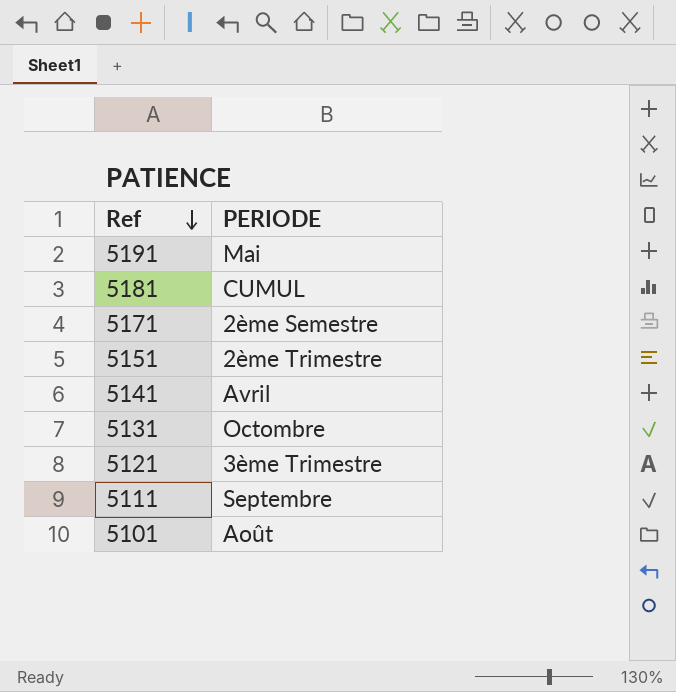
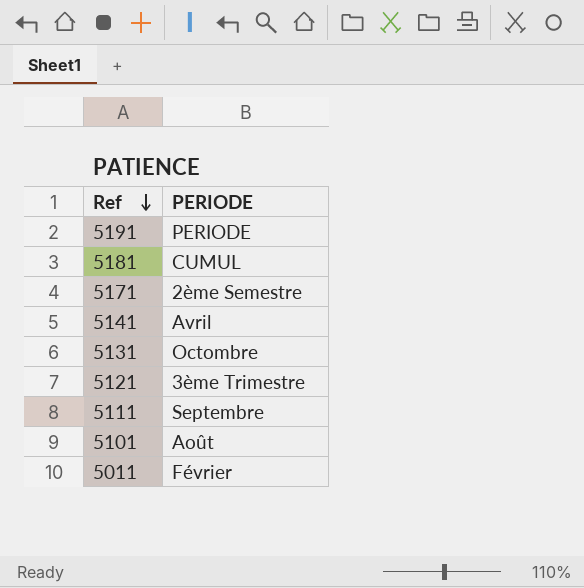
row 5151: 2ème Trimestre -> none
5191 | PERIODE: Mai -> PERIODE
row 5011: none -> Février

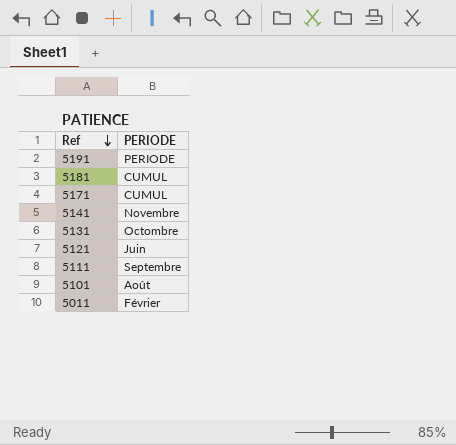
5171 | PERIODE: 2ème Semestre -> CUMUL
5141 | PERIODE: Avril -> Novembre
5121 | PERIODE: 3ème Trimestre -> Juin

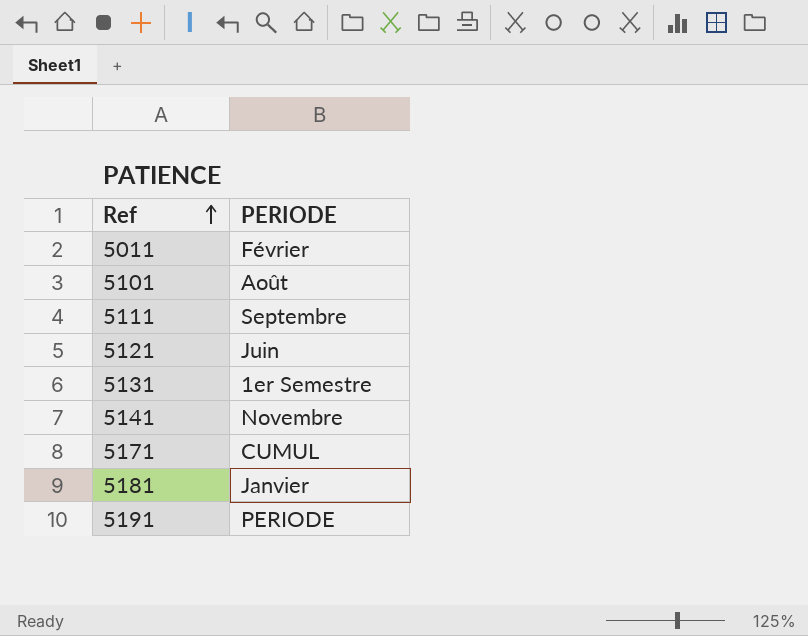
row order: Ref descending -> Ref ascending
5131 | PERIODE: Octombre -> 1er Semestre
5181 | PERIODE: CUMUL -> Janvier

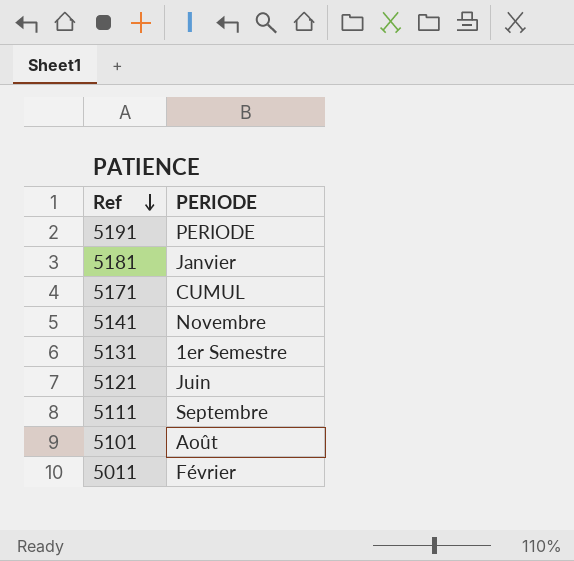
row order: Ref ascending -> Ref descending

